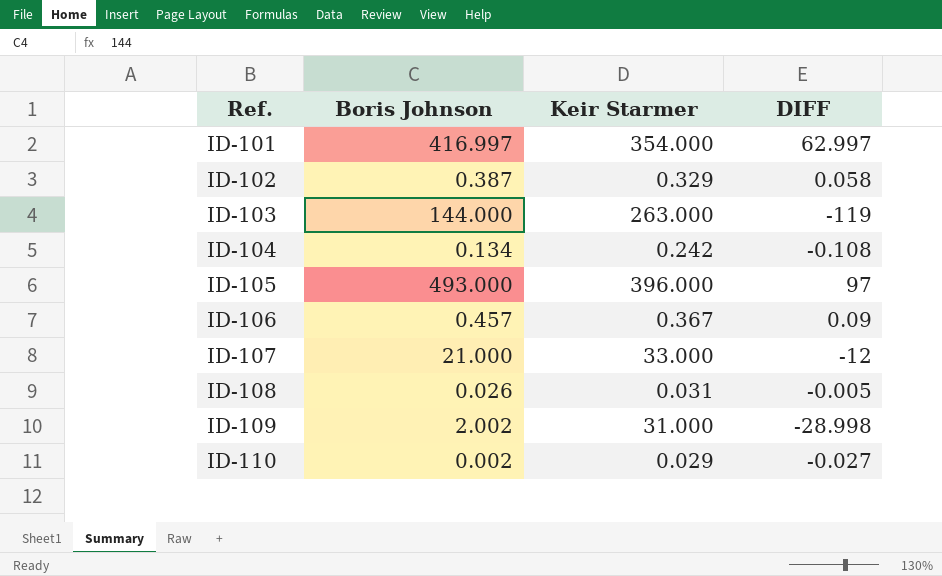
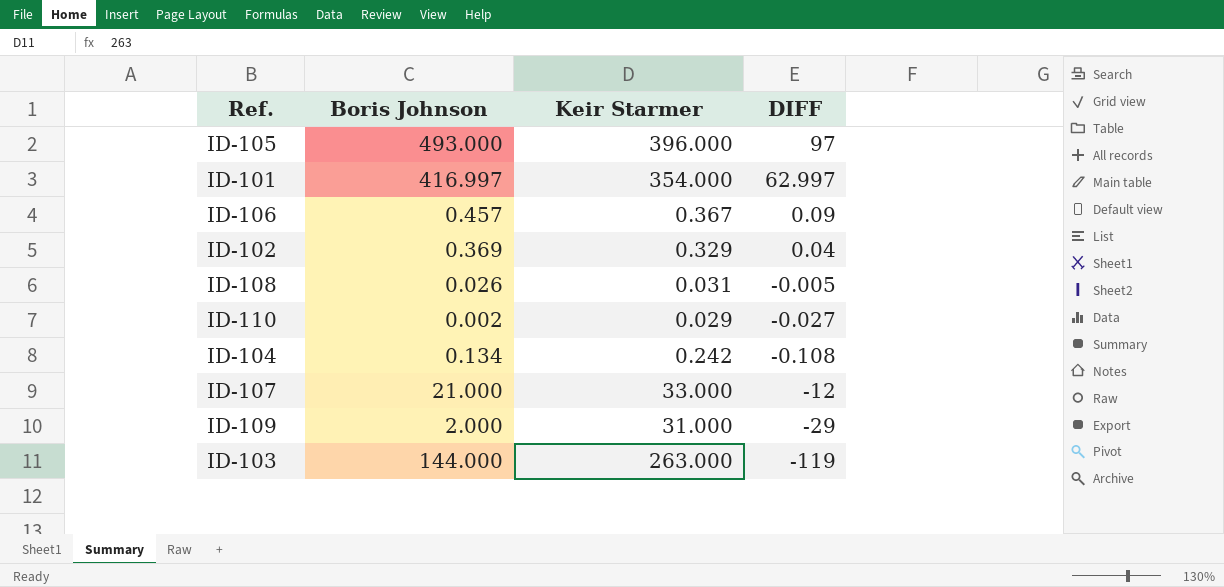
row order: Ref. ascending -> DIFF descending
ID-102 | Boris Johnson: 0.387 -> 0.369
ID-102 | DIFF: 0.058 -> 0.04
ID-109 | Boris Johnson: 2.002 -> 2.000
ID-109 | DIFF: -28.998 -> -29

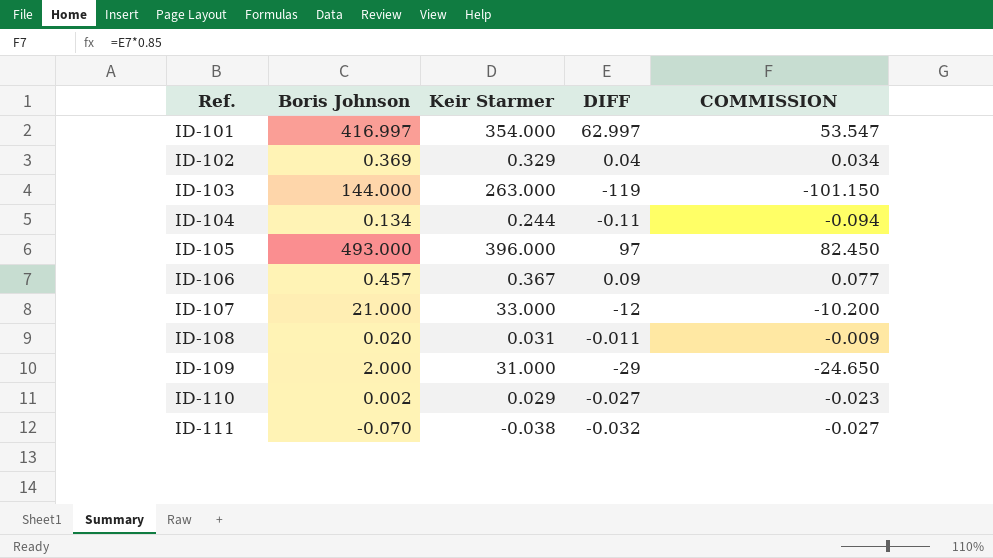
row order: DIFF descending -> Ref. ascending
column COMMISSION | formula: none -> [DIFF] * 0.85
ID-104 | Keir Starmer: 0.242 -> 0.244
ID-104 | DIFF: -0.108 -> -0.11
ID-108 | Boris Johnson: 0.026 -> 0.020
ID-108 | DIFF: -0.005 -> -0.011
row ID-111: none -> -0.070 | -0.038 | -0.032 | -0.027

